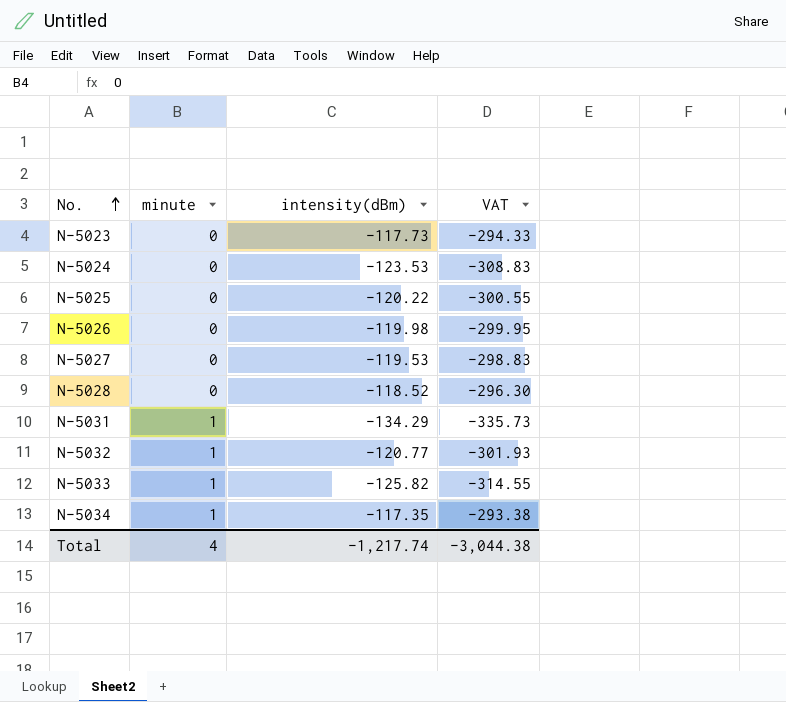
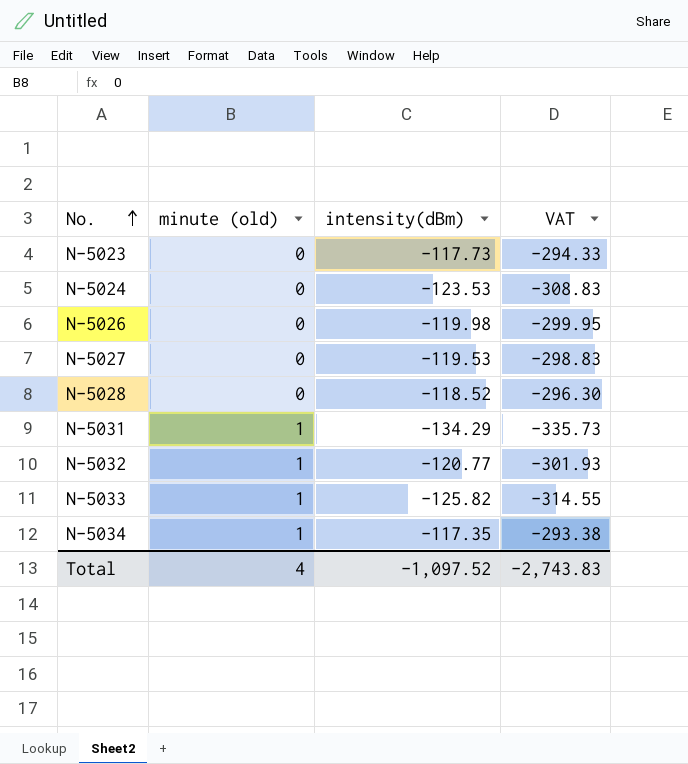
column name: minute -> minute (old)
row N-5025: 0 | -120.22 | -300.55 -> none
Total | intensity(dBm): -1,217.74 -> -1,097.52
Total | VAT: -3,044.38 -> -2,743.83

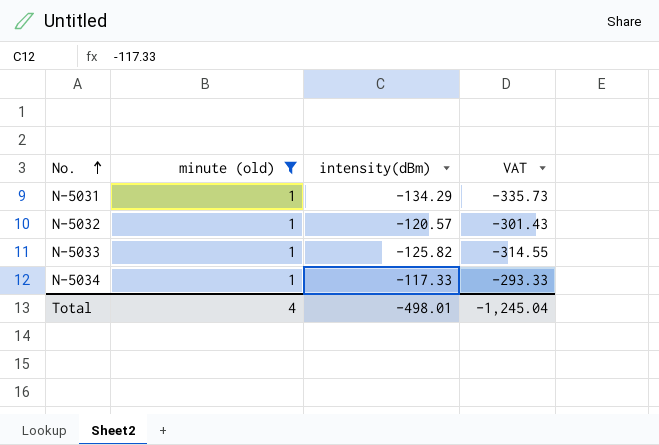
filter: none -> minute (old) = 1
N-5032 | intensity(dBm): -120.77 -> -120.57
N-5032 | VAT: -301.93 -> -301.43
N-5034 | intensity(dBm): -117.35 -> -117.33
N-5034 | VAT: -293.38 -> -293.33
Total | intensity(dBm): -1,097.52 -> -498.01
Total | VAT: -2,743.83 -> -1,245.04

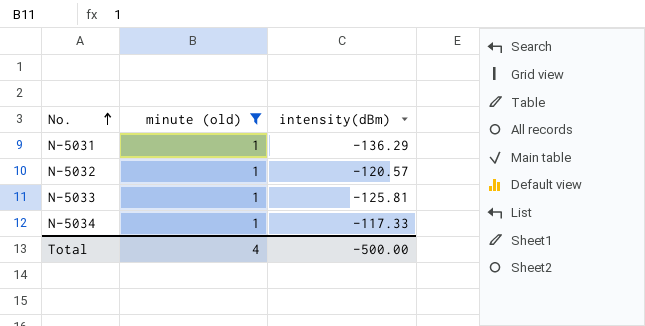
column VAT | formula: [intensity(dBm)] * 2.5 -> none
N-5031 | intensity(dBm): -134.29 -> -136.29
N-5033 | intensity(dBm): -125.82 -> -125.81
Total | intensity(dBm): -498.01 -> -500.00

